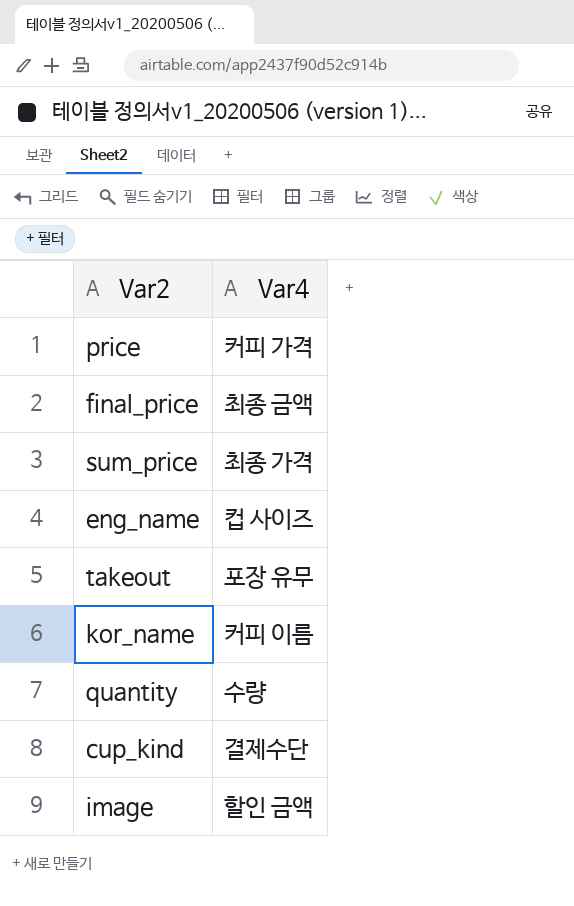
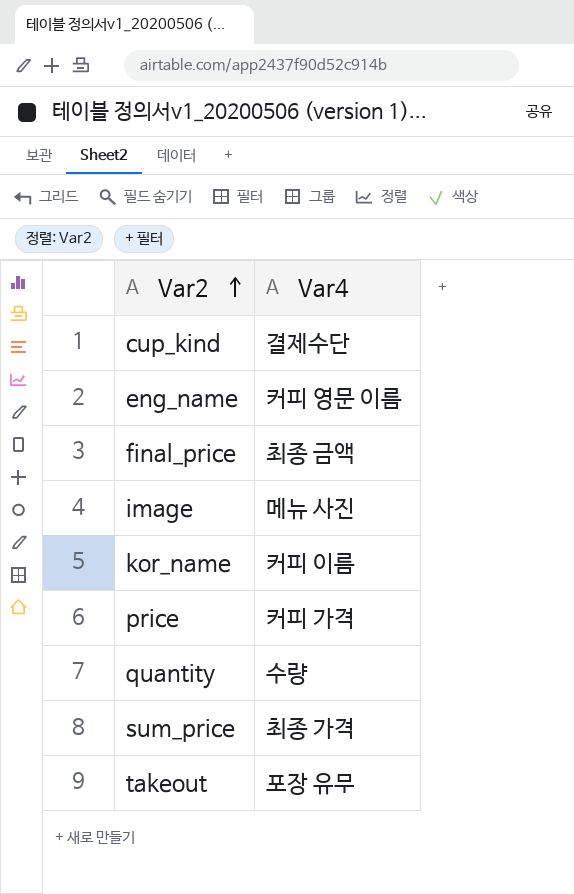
row order: none -> Var2 ascending
eng_name | Var4: 컵 사이즈 -> 커피 영문 이름
image | Var4: 할인 금액 -> 메뉴 사진

